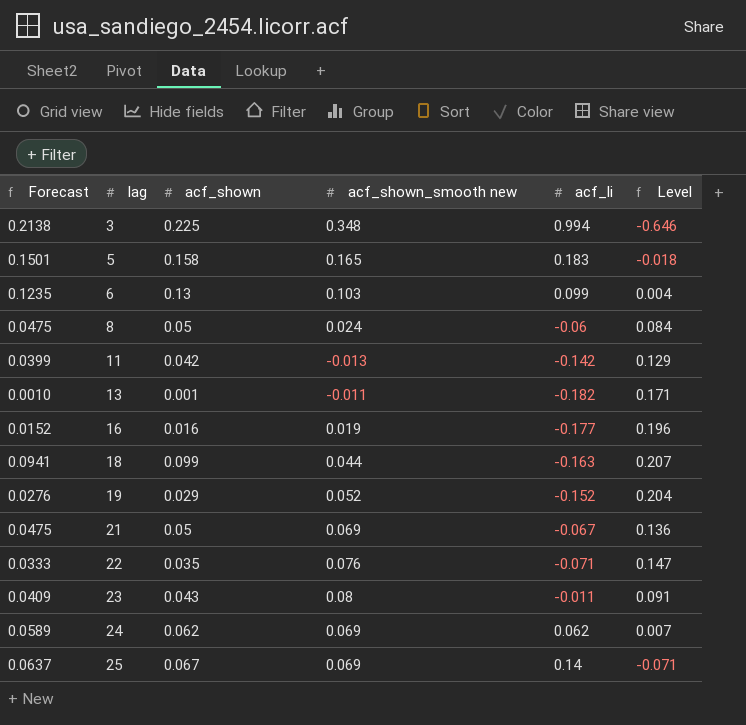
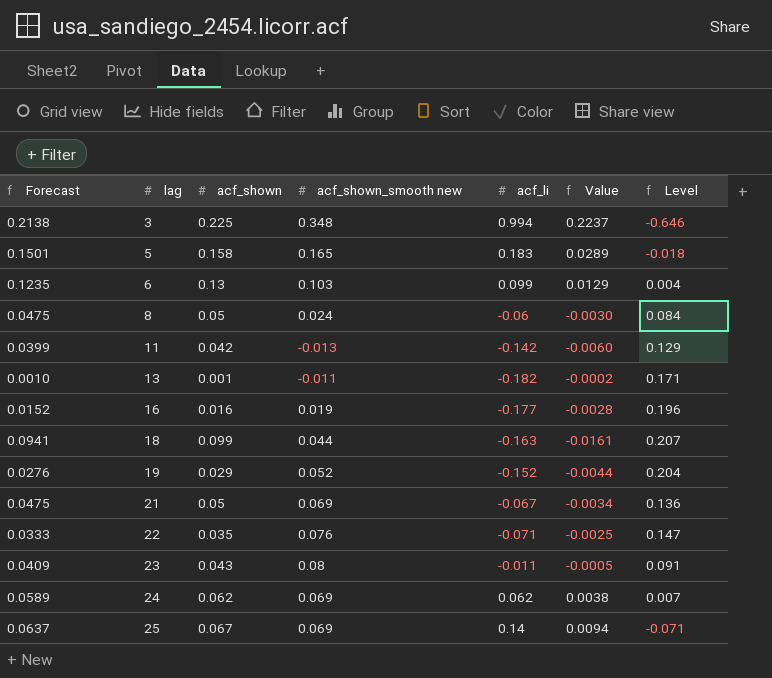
column Value | formula: none -> [acf_shown] * [acf_li]

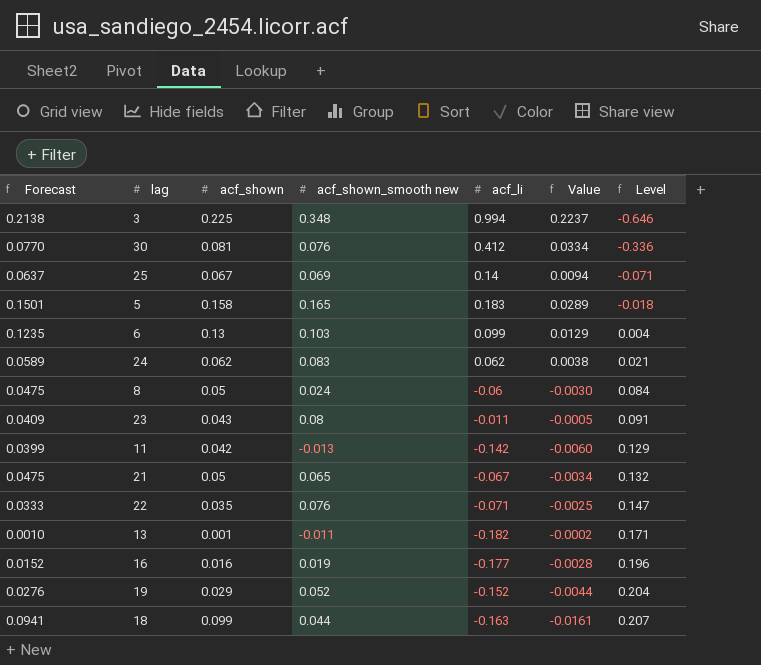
row order: lag ascending -> Level ascending
row 30: none -> 0.0770 | 0.081 | 0.076 | 0.412 | 0.0334 | -0.336
24 | acf_shown_smooth new: 0.069 -> 0.083
24 | Level: 0.007 -> 0.021
21 | acf_shown_smooth new: 0.069 -> 0.065
21 | Level: 0.136 -> 0.132

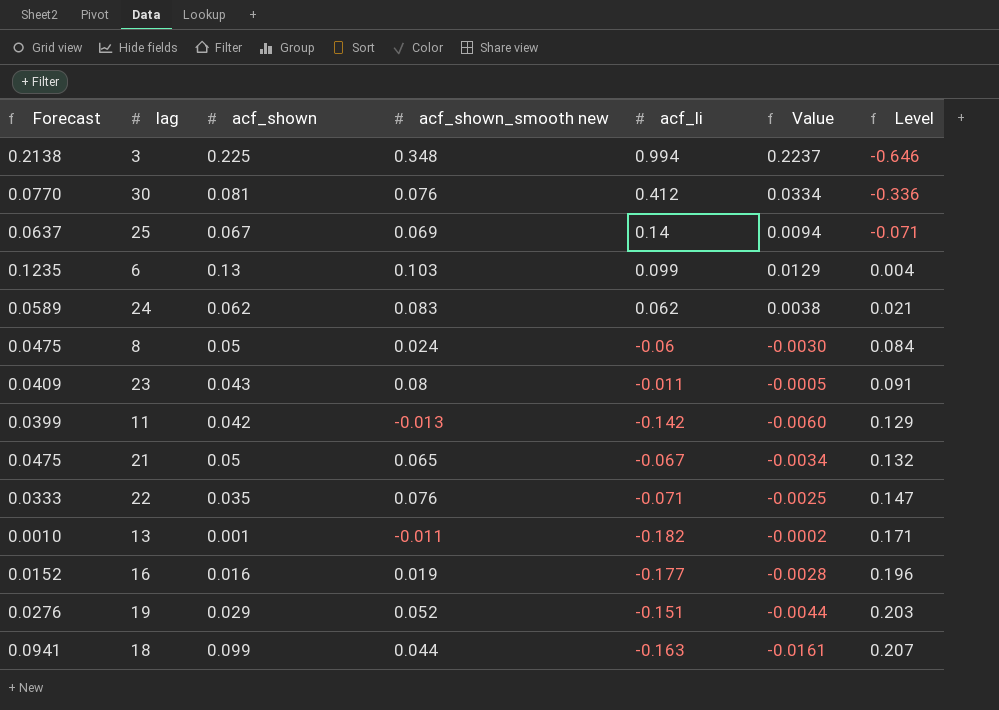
row 5: 0.1501 | 0.158 | 0.165 | 0.183 | 0.0289 | -0.018 -> none
19 | acf_li: -0.152 -> -0.151
19 | Level: 0.204 -> 0.203

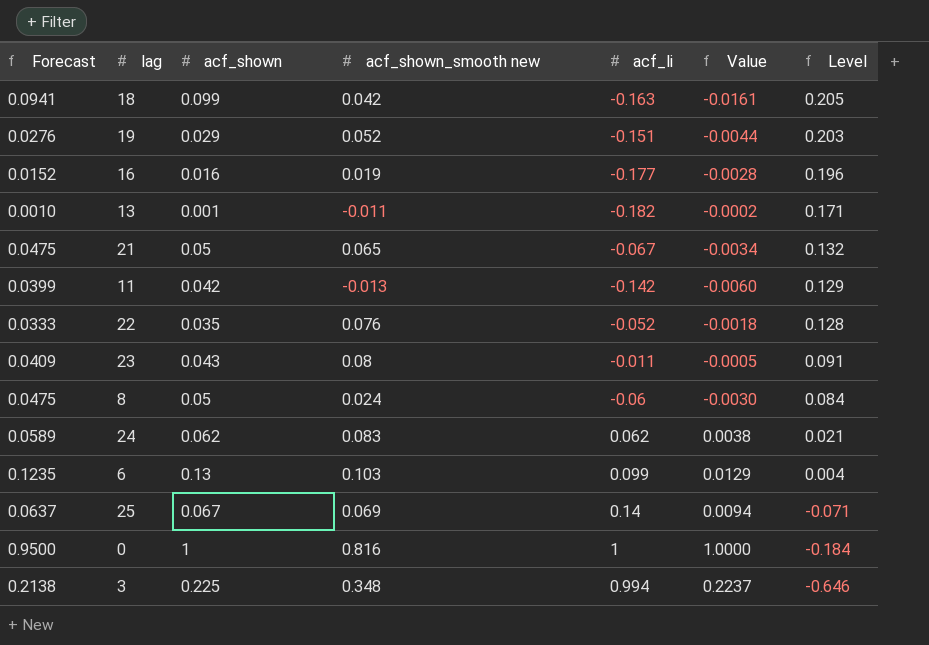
row order: Level ascending -> Level descending
row 30: 0.0770 | 0.081 | 0.076 | 0.412 | 0.0334 | -0.336 -> none
18 | acf_shown_smooth new: 0.044 -> 0.042
18 | Level: 0.207 -> 0.205
22 | acf_li: -0.071 -> -0.052
22 | Value: -0.0025 -> -0.0018
22 | Level: 0.147 -> 0.128
row 0: none -> 0.9500 | 1 | 0.816 | 1 | 1.0000 | -0.184

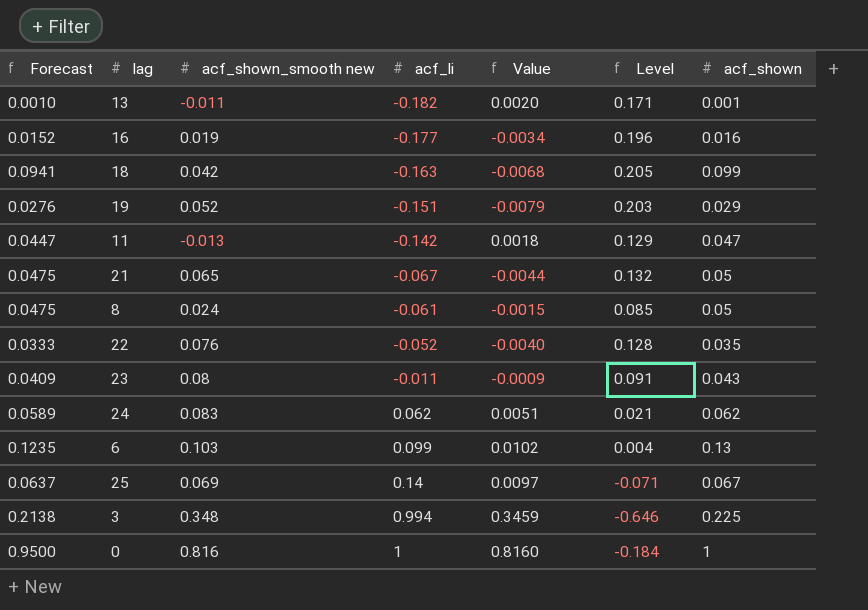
row order: Level descending -> acf_li ascending
column Value | formula: [acf_shown] * [acf_li] -> [acf_shown_smooth new] * [acf_li]
column acf_shown | position: 3 -> 7
11 | Forecast: 0.0399 -> 0.0447
11 | acf_shown: 0.042 -> 0.047
8 | acf_li: -0.06 -> -0.061
8 | Level: 0.084 -> 0.085

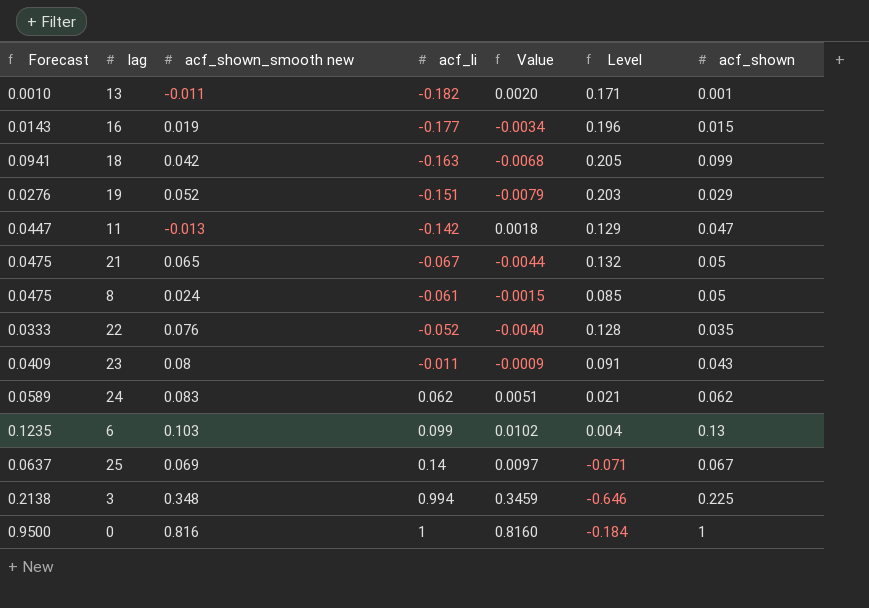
16 | Forecast: 0.0152 -> 0.0143
16 | acf_shown: 0.016 -> 0.015

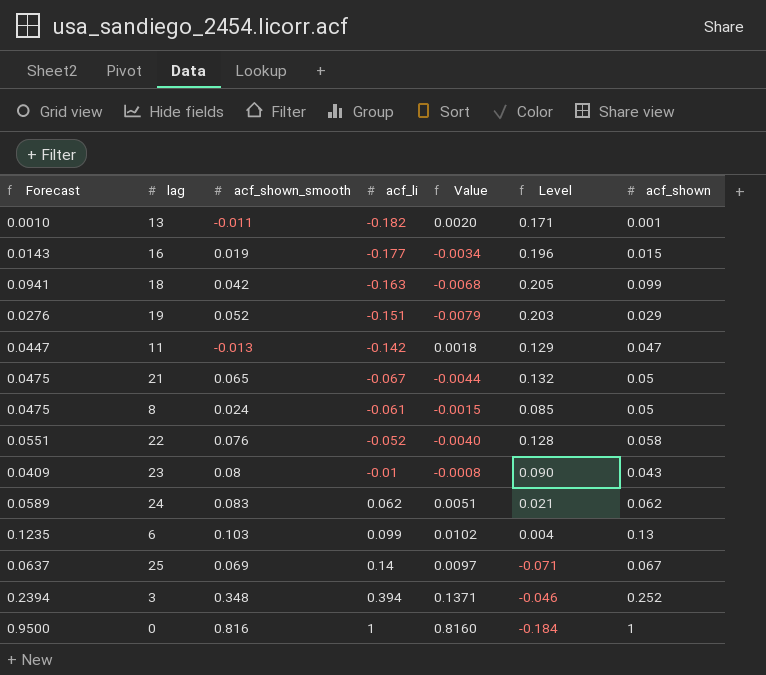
column name: acf_shown_smooth new -> acf_shown_smooth
22 | Forecast: 0.0333 -> 0.0551
22 | acf_shown: 0.035 -> 0.058
23 | acf_li: -0.011 -> -0.01
23 | Value: -0.0009 -> -0.0008
23 | Level: 0.091 -> 0.090
3 | Forecast: 0.2138 -> 0.2394
3 | acf_li: 0.994 -> 0.394
3 | Value: 0.3459 -> 0.1371
3 | Level: -0.646 -> -0.046
3 | acf_shown: 0.225 -> 0.252

